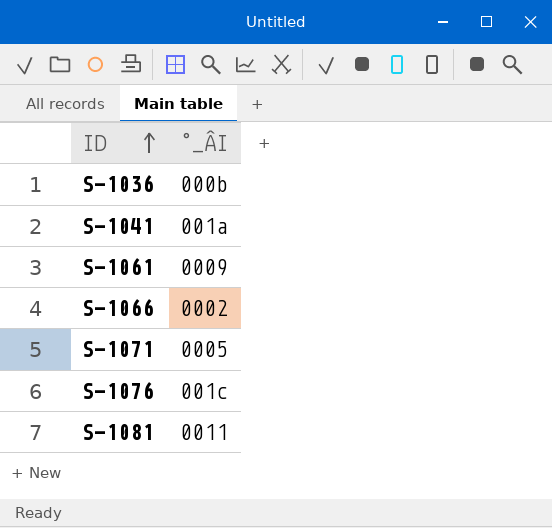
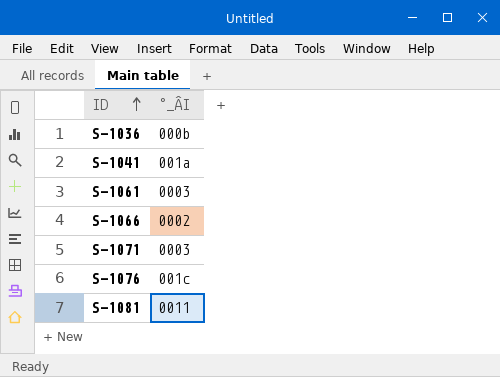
S-1061 | °_ÂI: 0009 -> 0003
S-1071 | °_ÂI: 0005 -> 0003

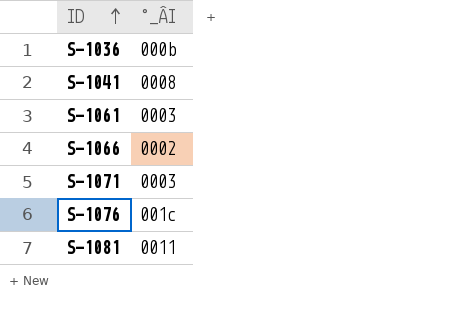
S-1041 | °_ÂI: 001a -> 0008

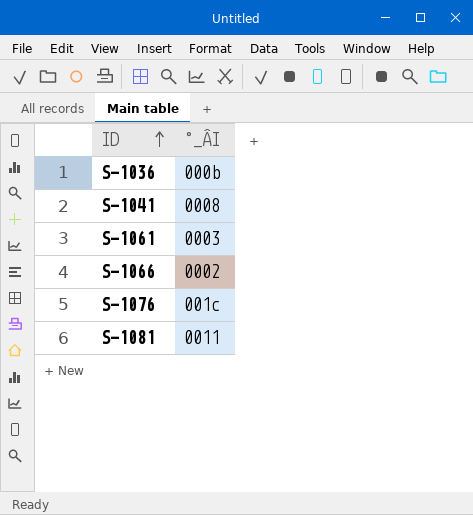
row S-1071: 0003 -> none

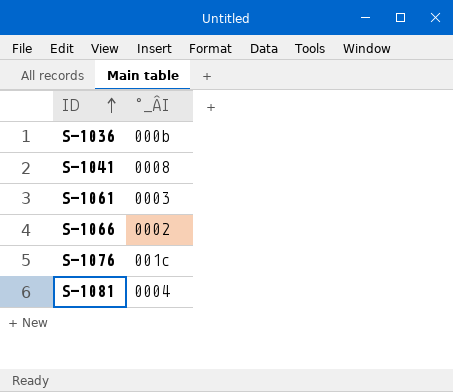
S-1081 | °_ÂI: 0011 -> 0004

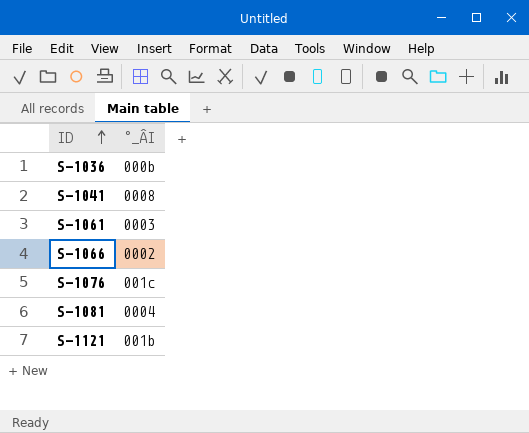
row S-1121: none -> 001b

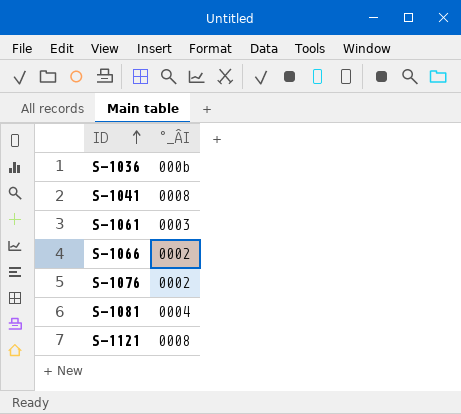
S-1076 | °_ÂI: 001c -> 0002
S-1121 | °_ÂI: 001b -> 0008

